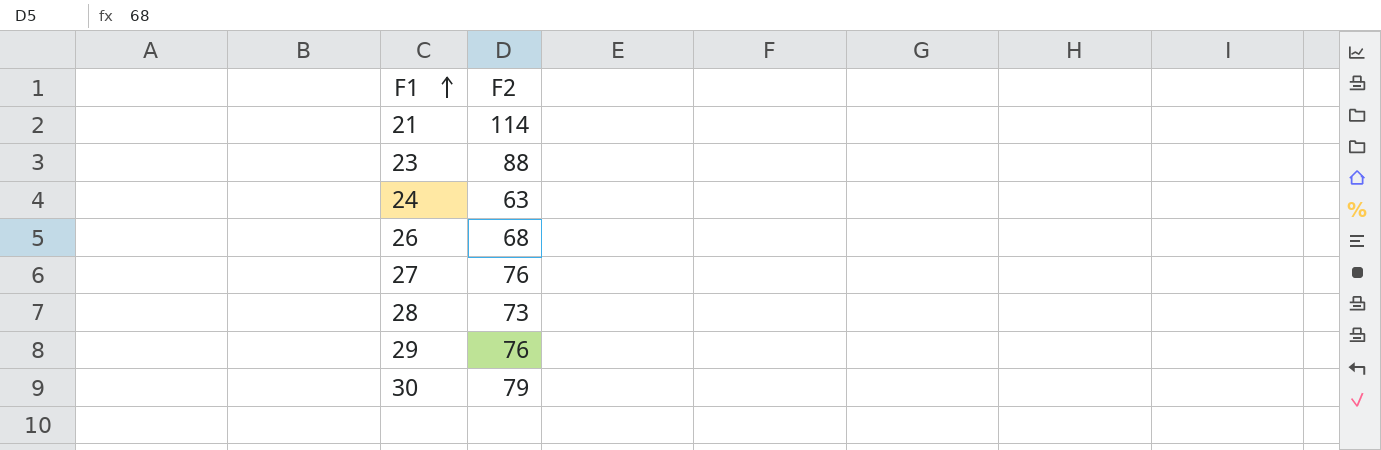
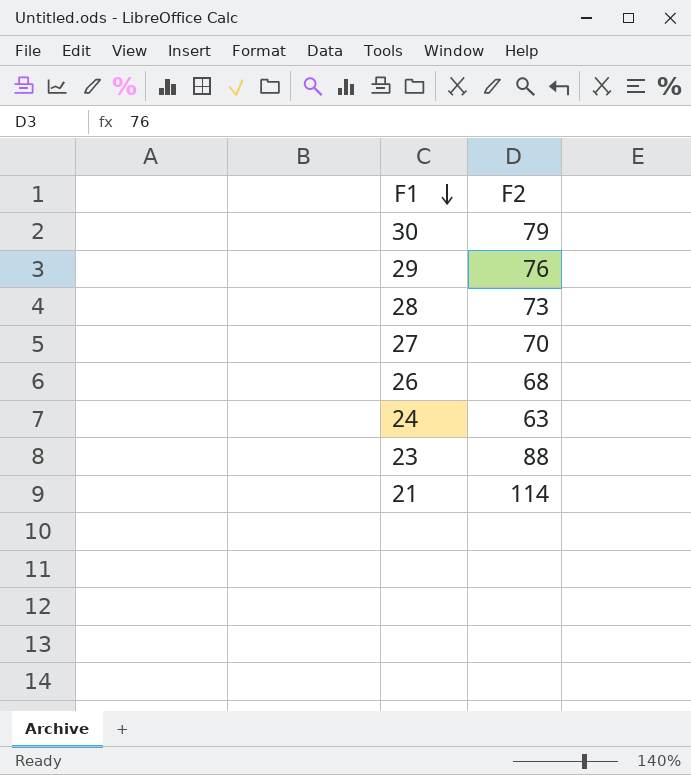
row order: F1 ascending -> F1 descending
27 | F2: 76 -> 70

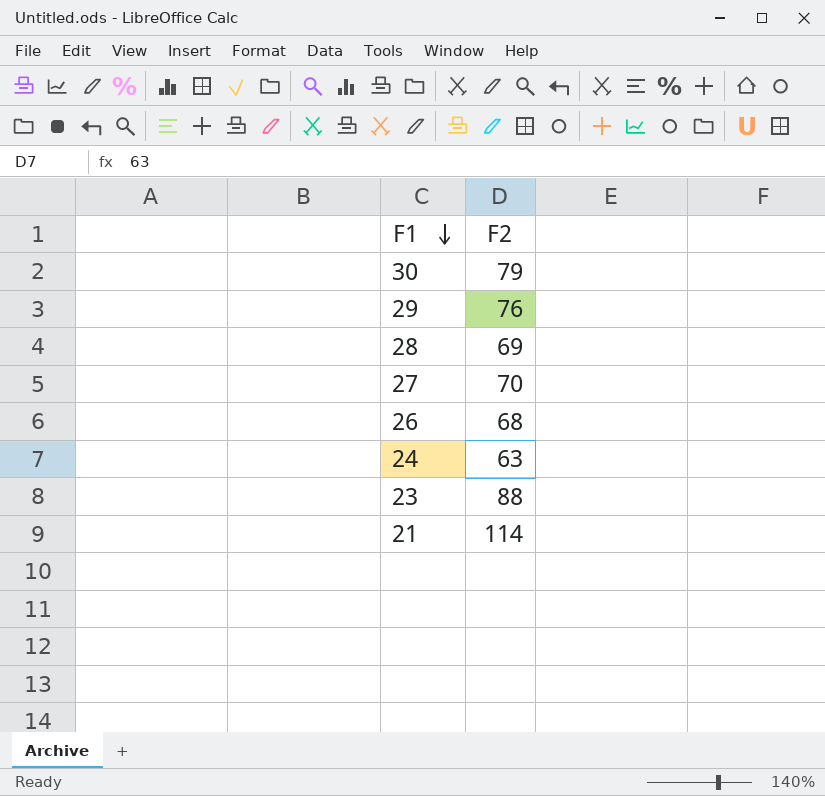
28 | F2: 73 -> 69

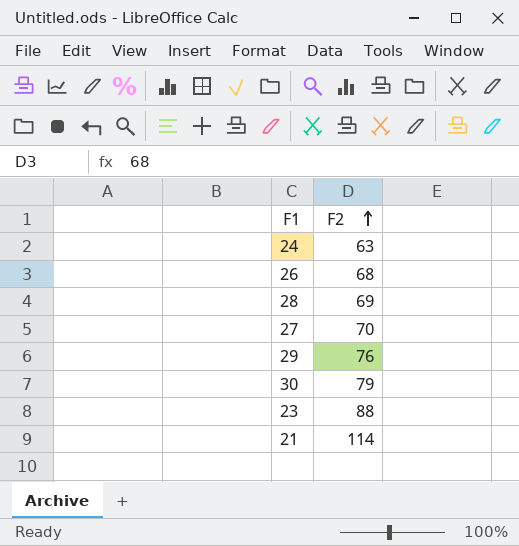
row order: F1 descending -> F2 ascending

